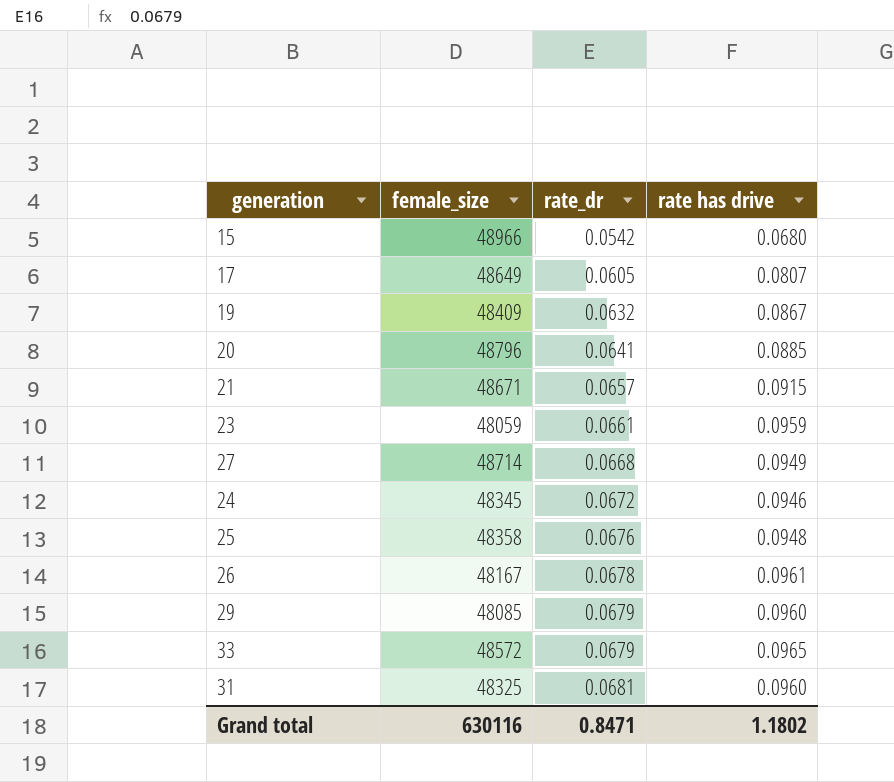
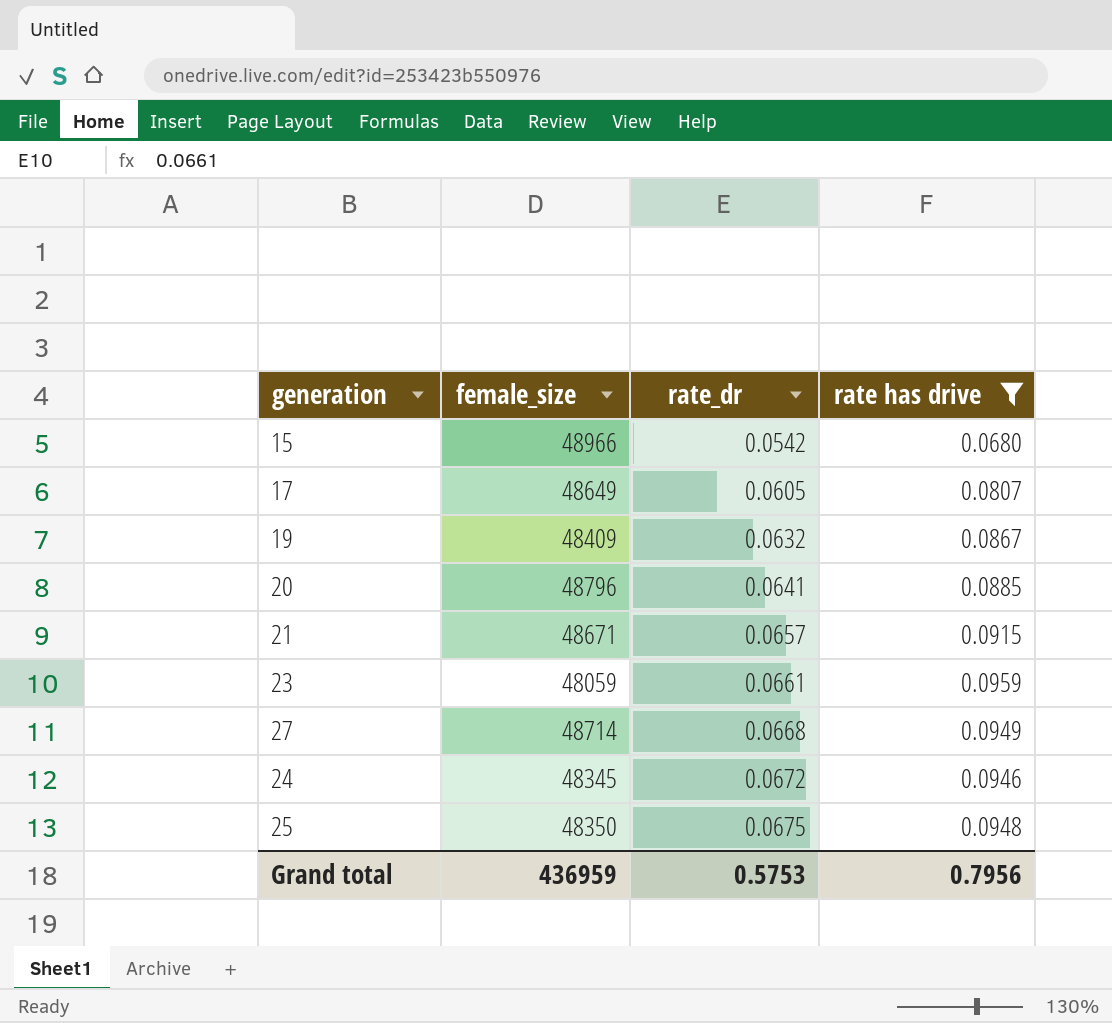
filter: none -> rate has drive <= 0.0959
25 | female_size: 48358 -> 48350
25 | rate_dr: 0.0676 -> 0.0675
Grand total | female_size: 630116 -> 436959
Grand total | rate_dr: 0.8471 -> 0.5753
Grand total | rate has drive: 1.1802 -> 0.7956

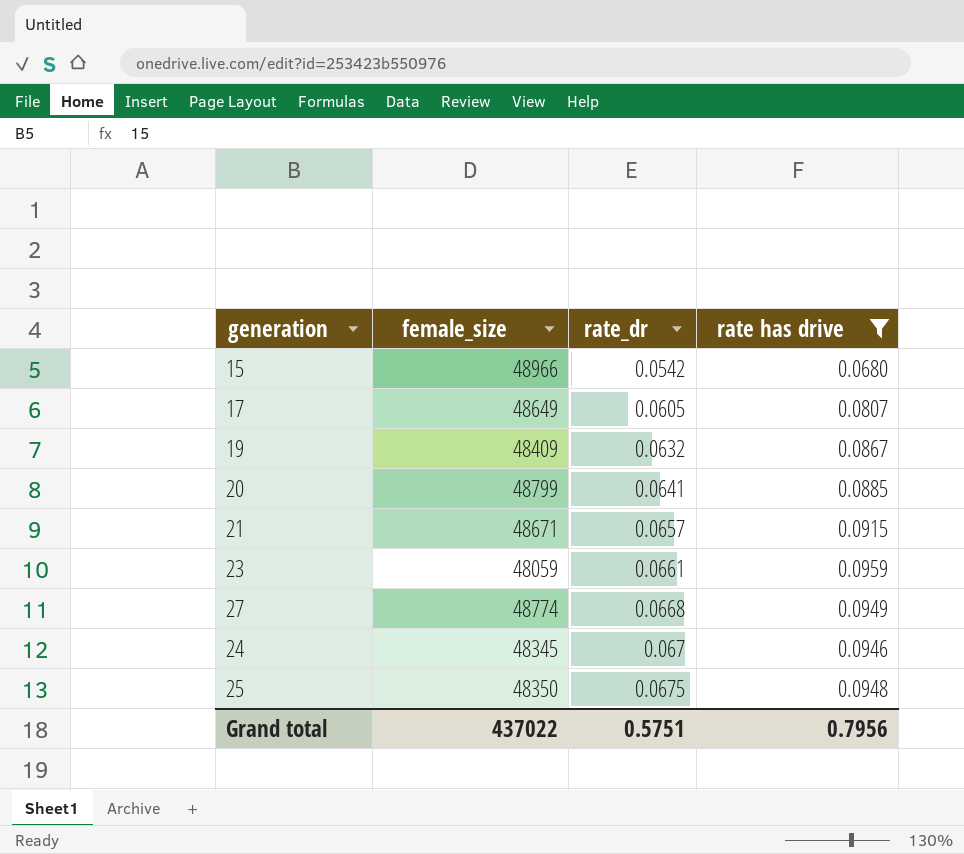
20 | female_size: 48796 -> 48799
27 | female_size: 48714 -> 48774
24 | rate_dr: 0.0672 -> 0.067
Grand total | female_size: 436959 -> 437022
Grand total | rate_dr: 0.5753 -> 0.5751

